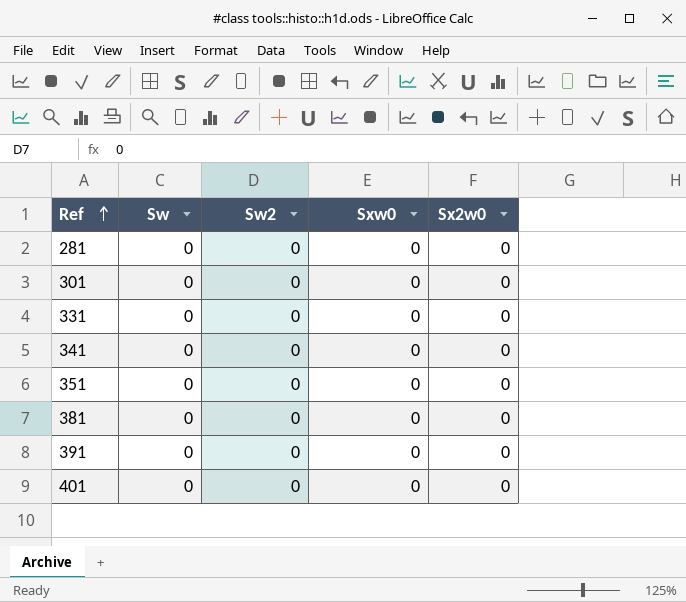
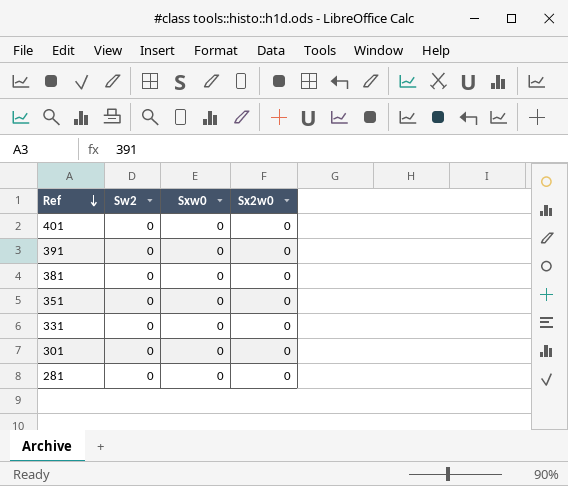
row order: Ref ascending -> Ref descending
column Sw | position: 2 -> none
row 341: 0 | 0 | 0 | 0 -> none

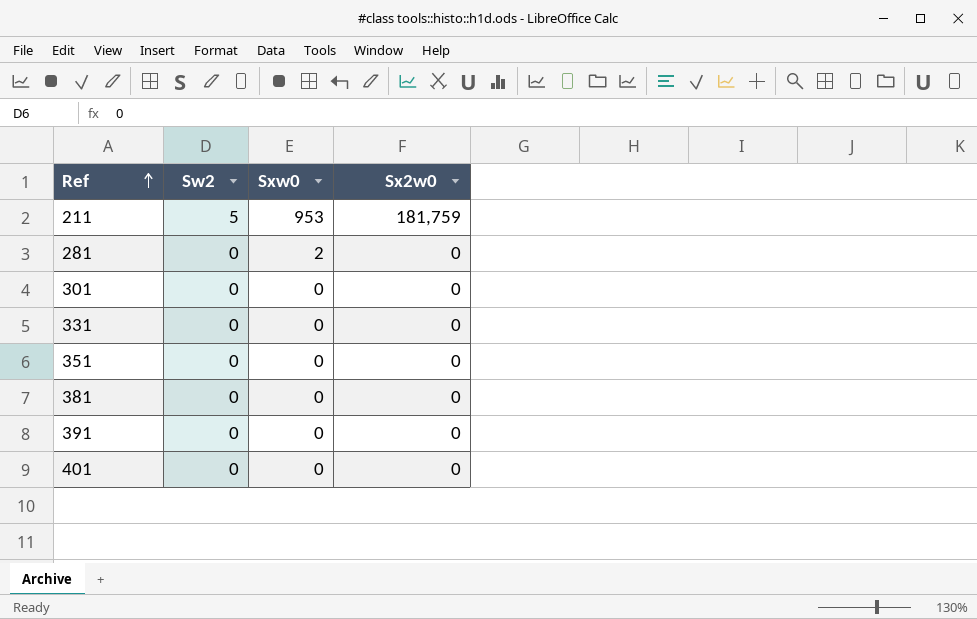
row order: Ref descending -> Ref ascending
row 211: none -> 5 | 953 | 181,759
281 | Sxw0: 0 -> 2

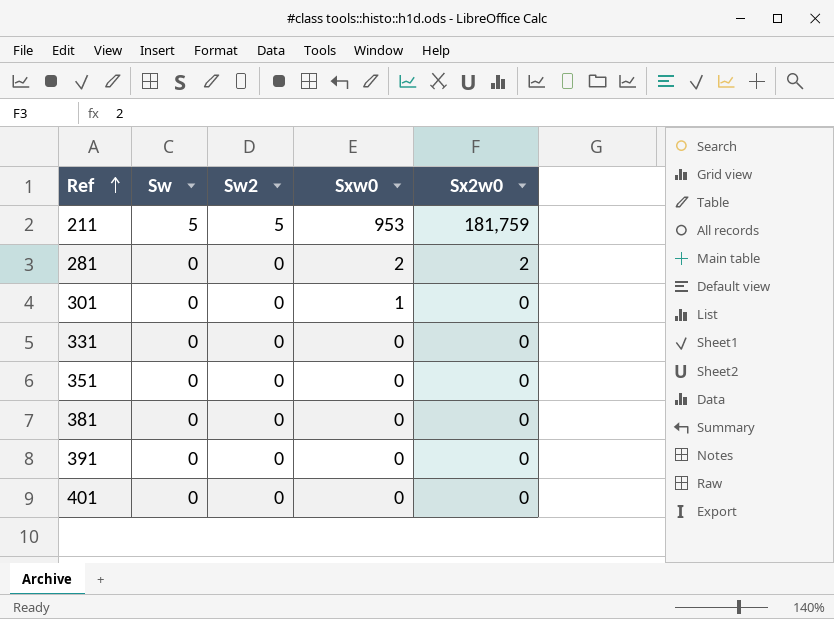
column Sw | position: none -> 2
281 | Sx2w0: 0 -> 2
301 | Sxw0: 0 -> 1

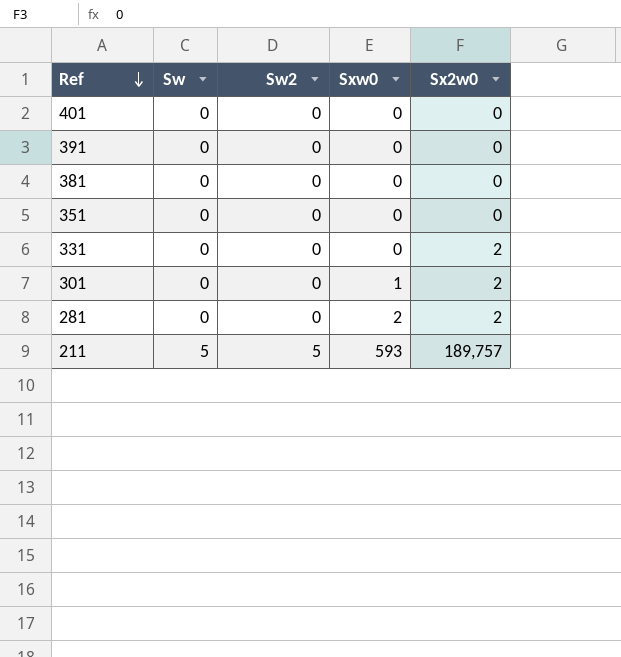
row order: Ref ascending -> Ref descending
331 | Sx2w0: 0 -> 2
301 | Sx2w0: 0 -> 2
211 | Sxw0: 953 -> 593
211 | Sx2w0: 181,759 -> 189,757

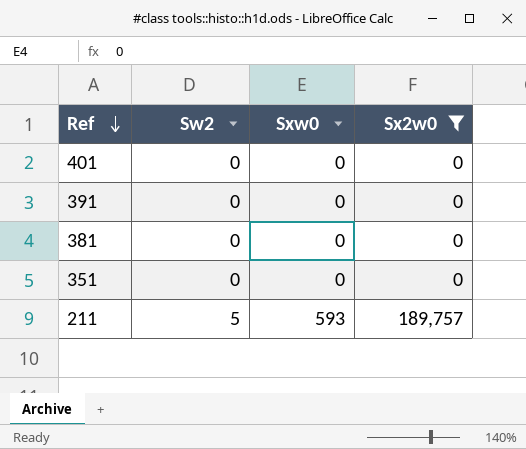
filter: none -> Sx2w0 != 2
column Sw | position: 2 -> none

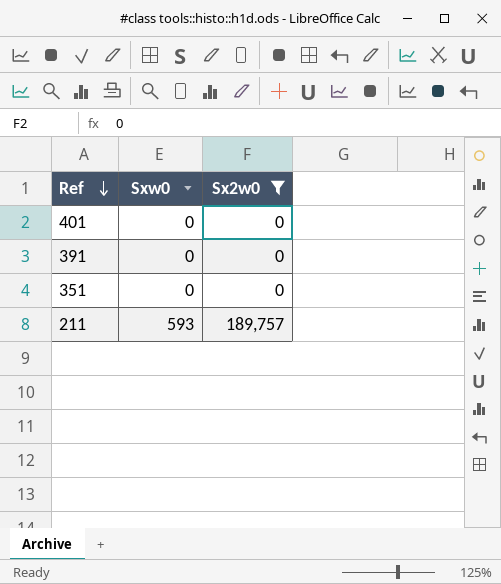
column Sw2 | position: 2 -> none
row 381: 0 | 0 | 0 -> none

